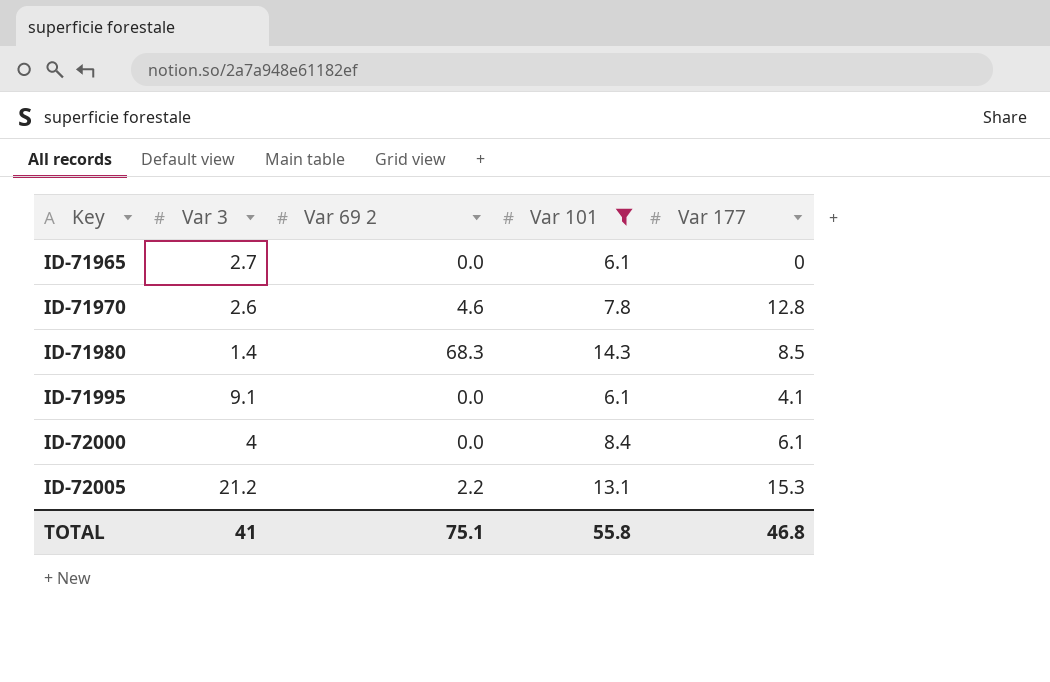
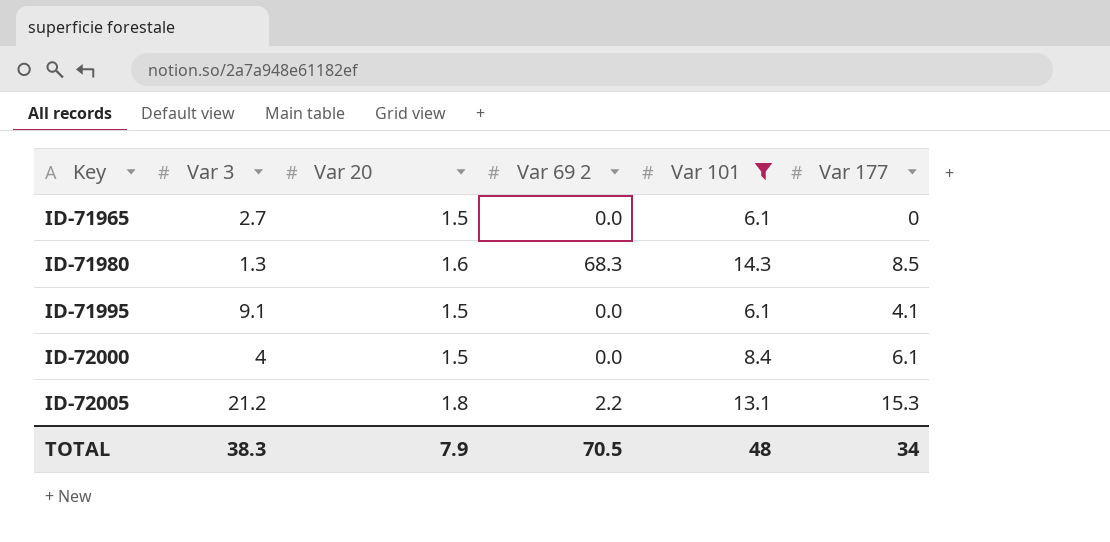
column Var 20 | position: none -> 3
row ID-71970: 2.6 | 4.6 | 7.8 | 12.8 -> none
ID-71980 | Var 3: 1.4 -> 1.3
TOTAL | Var 3: 41 -> 38.3
TOTAL | Var 69 2: 75.1 -> 70.5
TOTAL | Var 101: 55.8 -> 48
TOTAL | Var 177: 46.8 -> 34

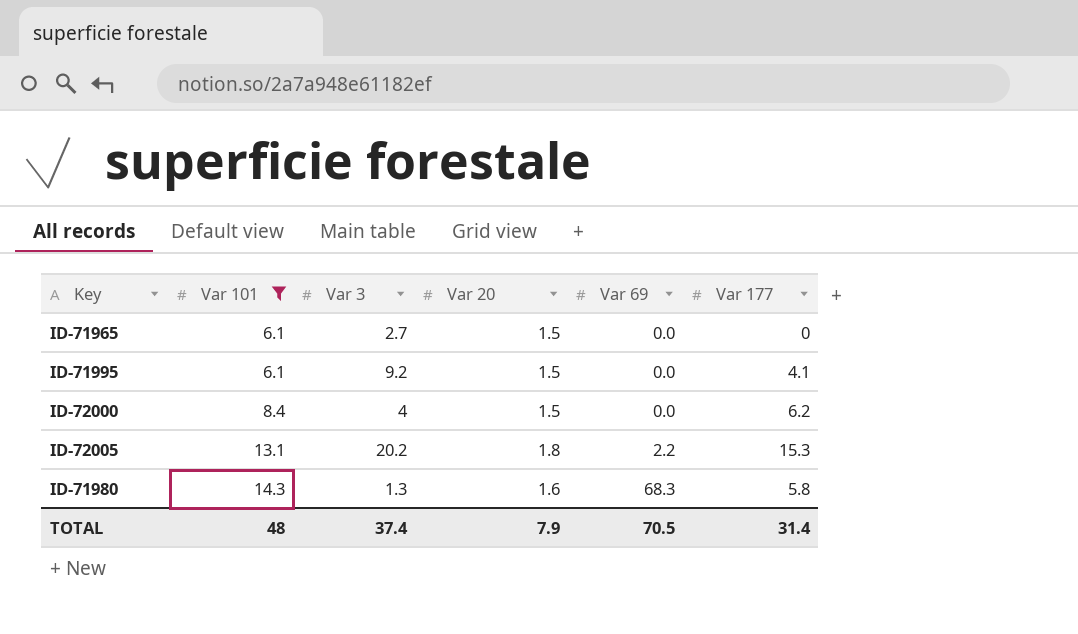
row order: Key ascending -> Var 101 ascending
column Var 101 | position: 5 -> 2
column name: Var 69 2 -> Var 69
ID-71995 | Var 3: 9.1 -> 9.2
ID-72000 | Var 177: 6.1 -> 6.2
ID-72005 | Var 3: 21.2 -> 20.2
ID-71980 | Var 177: 8.5 -> 5.8
TOTAL | Var 3: 38.3 -> 37.4
TOTAL | Var 177: 34 -> 31.4

